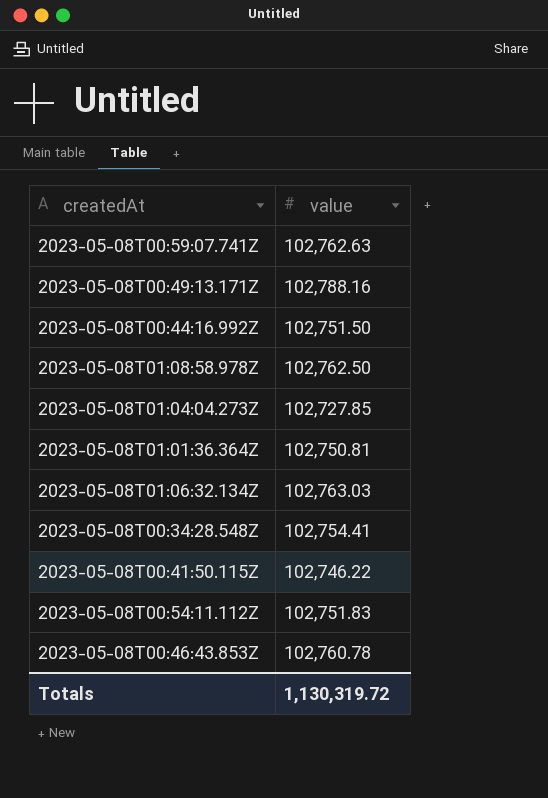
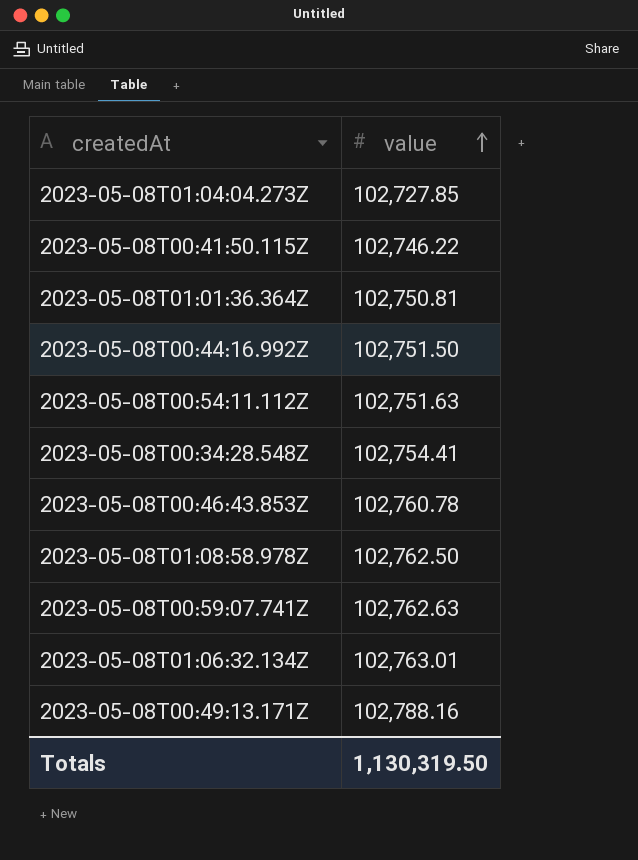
row order: none -> value ascending
2023-05-08T00:54:11.112Z | value: 102,751.83 -> 102,751.63
2023-05-08T01:06:32.134Z | value: 102,763.03 -> 102,763.01
Totals | value: 1,130,319.72 -> 1,130,319.50

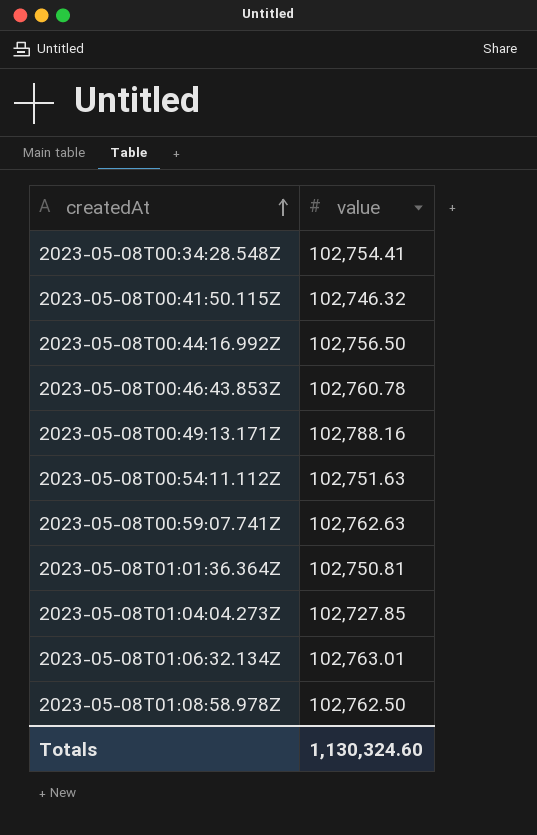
row order: value ascending -> createdAt ascending
2023-05-08T00:41:50.115Z | value: 102,746.22 -> 102,746.32
2023-05-08T00:44:16.992Z | value: 102,751.50 -> 102,756.50
Totals | value: 1,130,319.50 -> 1,130,324.60

